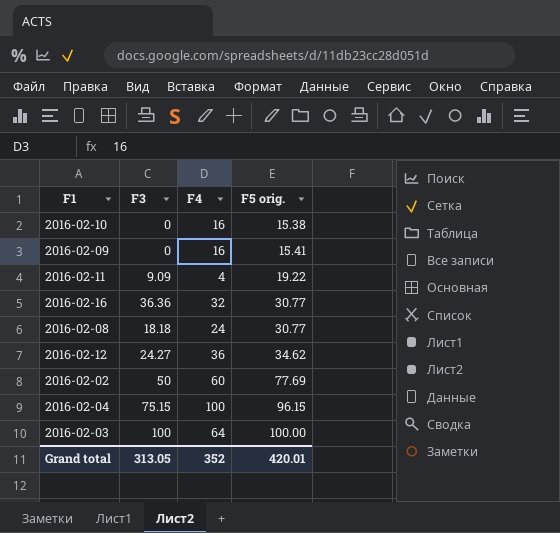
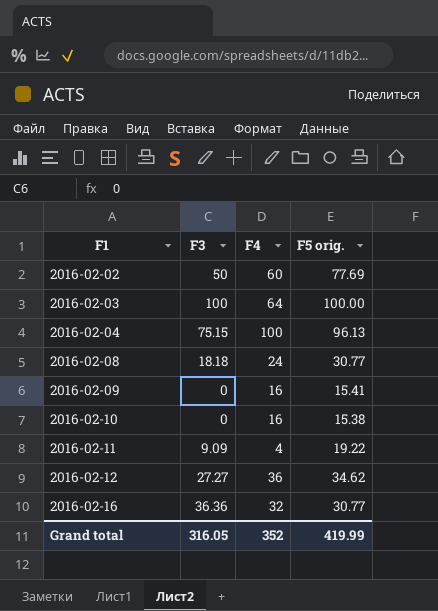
row order: F5 orig. ascending -> F1 ascending
2016-02-04 | F5 orig.: 96.15 -> 96.13
2016-02-12 | F3: 24.27 -> 27.27
Grand total | F3: 313.05 -> 316.05
Grand total | F5 orig.: 420.01 -> 419.99

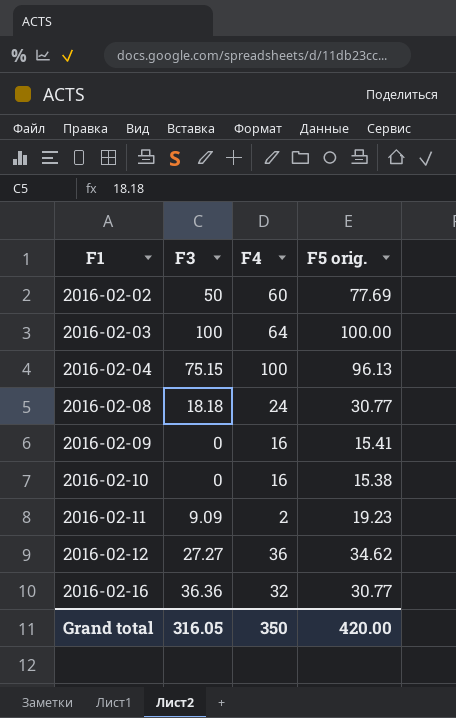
2016-02-11 | F4: 4 -> 2
2016-02-11 | F5 orig.: 19.22 -> 19.23
Grand total | F4: 352 -> 350
Grand total | F5 orig.: 419.99 -> 420.00

